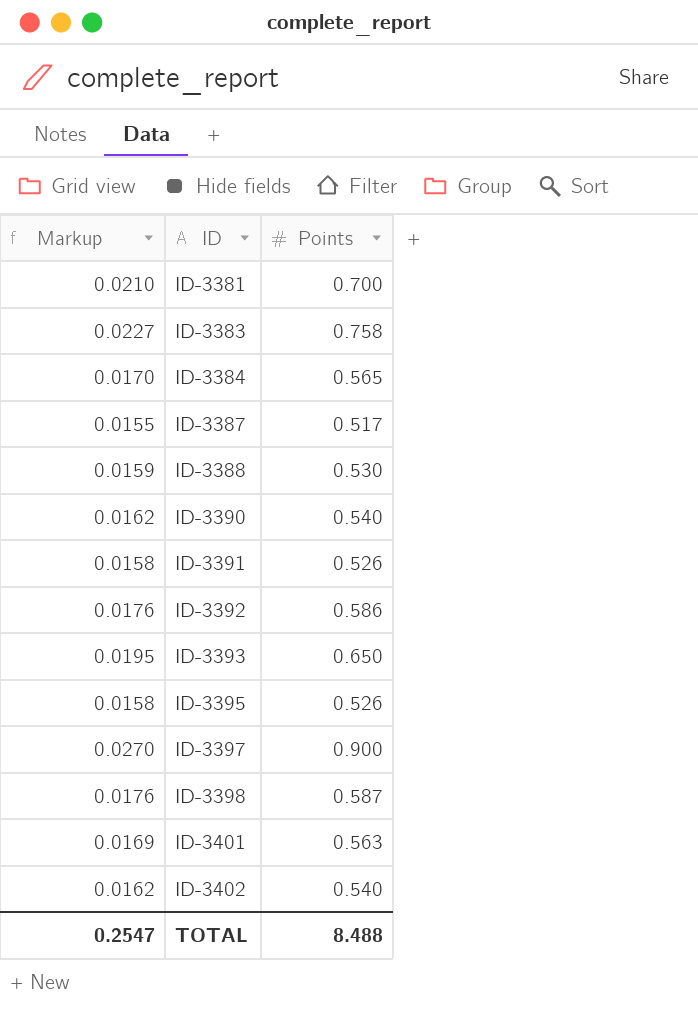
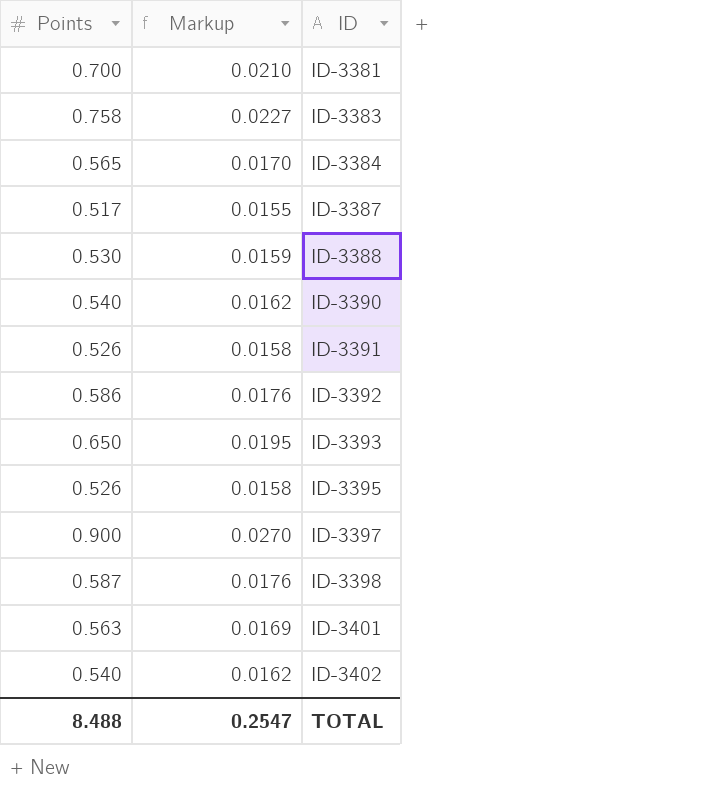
column Points | position: 3 -> 1

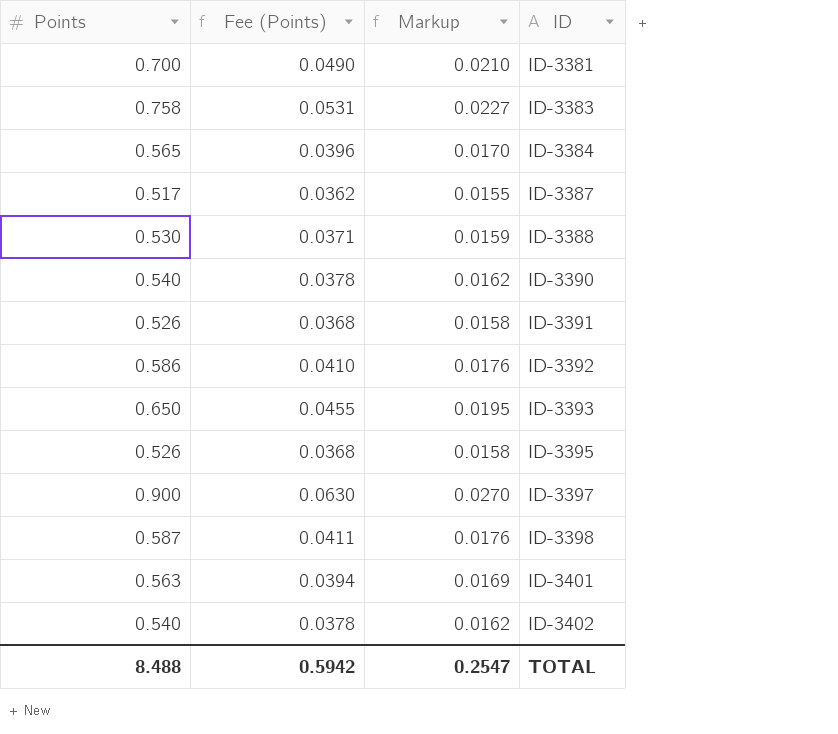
column Fee (Points) | formula: none -> [Points] * 0.07

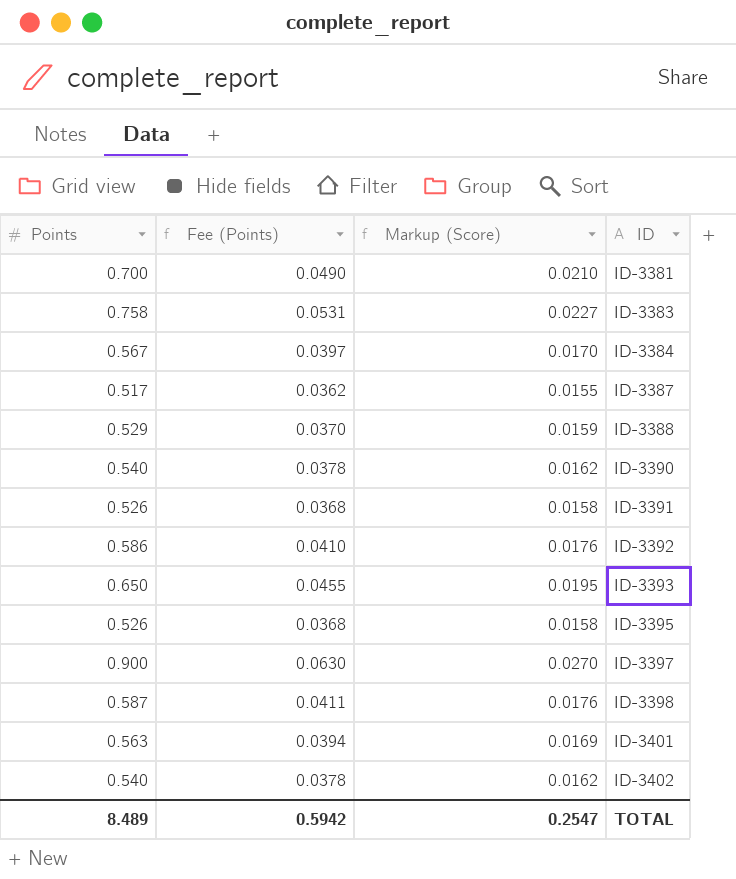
column name: Markup -> Markup (Score)
ID-3384 | Points: 0.565 -> 0.567
ID-3384 | Fee (Points): 0.0396 -> 0.0397
ID-3388 | Points: 0.530 -> 0.529
ID-3388 | Fee (Points): 0.0371 -> 0.0370
TOTAL | Points: 8.488 -> 8.489

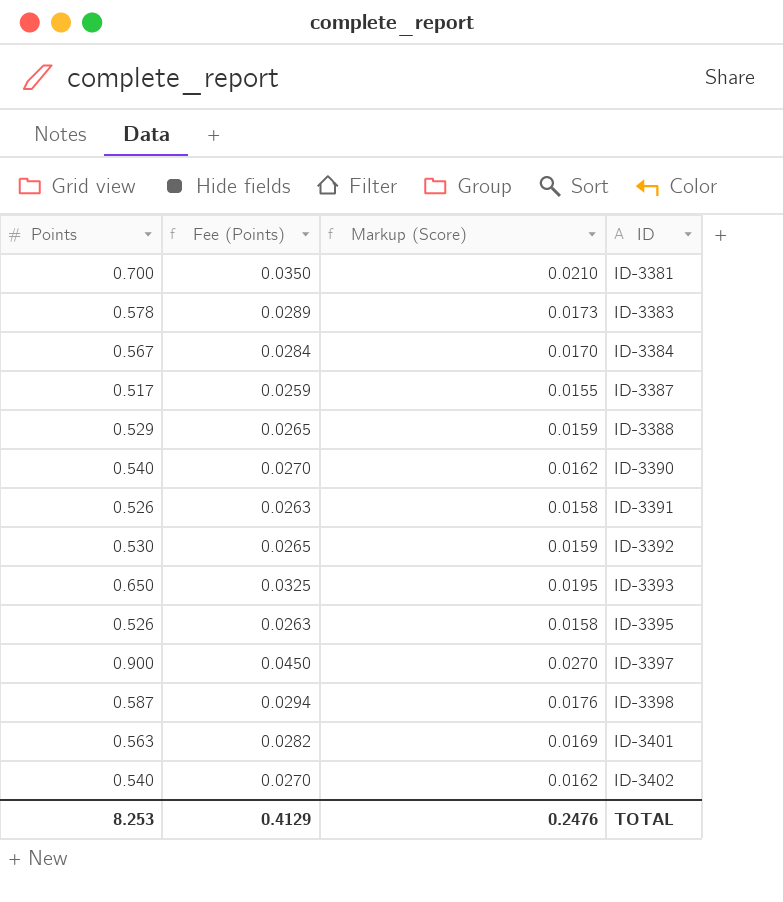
column Fee (Points) | formula: [Points] * 0.07 -> [Points] * 0.05
ID-3383 | Points: 0.758 -> 0.578
ID-3383 | Markup (Score): 0.0227 -> 0.0173
ID-3392 | Points: 0.586 -> 0.530
ID-3392 | Markup (Score): 0.0176 -> 0.0159
TOTAL | Points: 8.489 -> 8.253
TOTAL | Fee (Points): 0.5942 -> 0.4129
TOTAL | Markup (Score): 0.2547 -> 0.2476

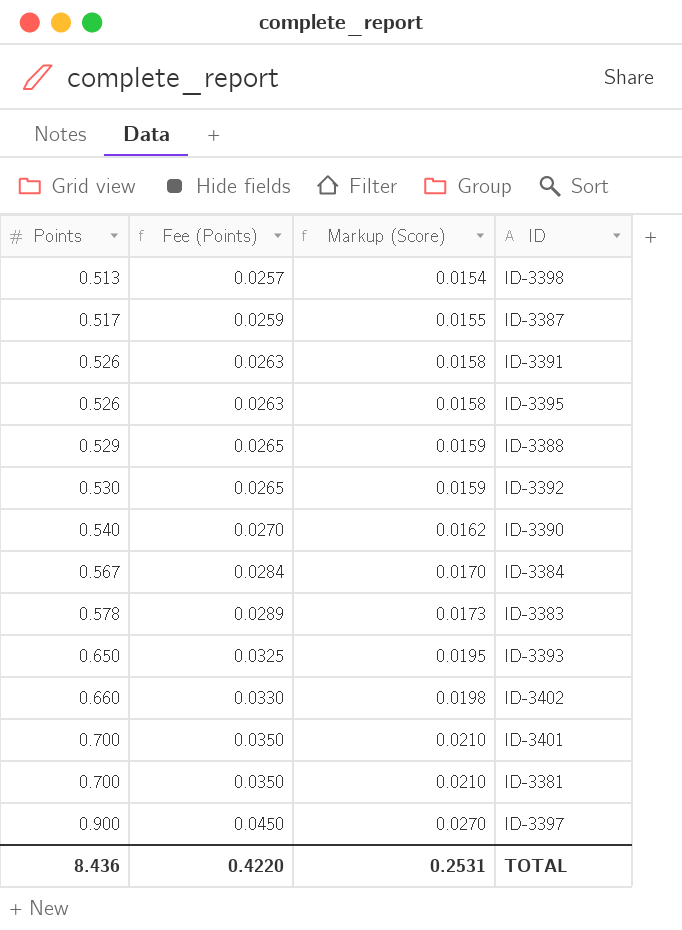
row order: ID ascending -> Points ascending
ID-3398 | Points: 0.587 -> 0.513
ID-3398 | Fee (Points): 0.0294 -> 0.0257
ID-3398 | Markup (Score): 0.0176 -> 0.0154
ID-3402 | Points: 0.540 -> 0.660
ID-3402 | Fee (Points): 0.0270 -> 0.0330
ID-3402 | Markup (Score): 0.0162 -> 0.0198
ID-3401 | Points: 0.563 -> 0.700
ID-3401 | Fee (Points): 0.0282 -> 0.0350
ID-3401 | Markup (Score): 0.0169 -> 0.0210
TOTAL | Points: 8.253 -> 8.436
TOTAL | Fee (Points): 0.4129 -> 0.4220
TOTAL | Markup (Score): 0.2476 -> 0.2531

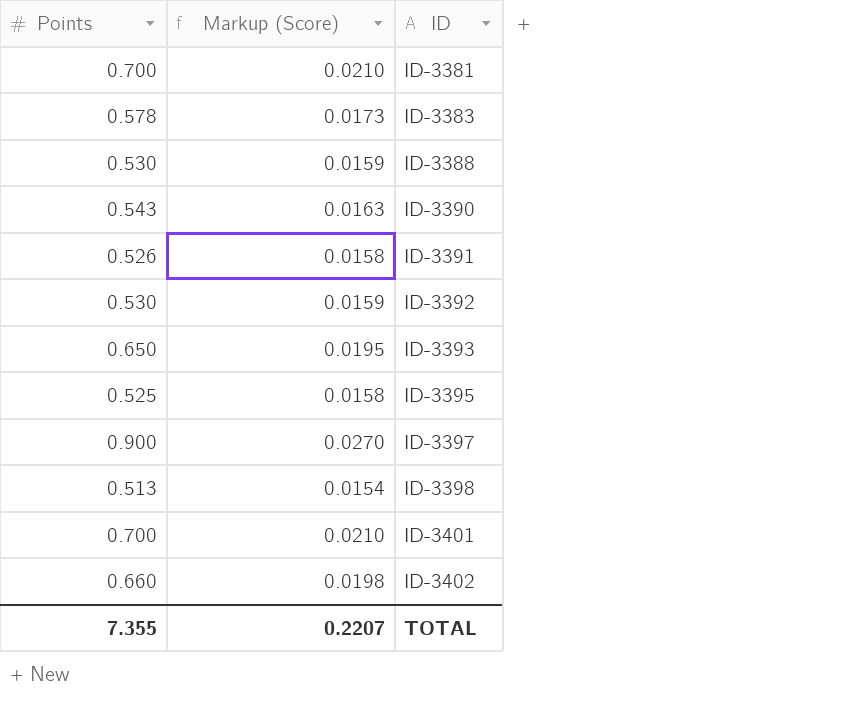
row order: Points ascending -> ID ascending
column Fee (Points) | formula: [Points] * 0.05 -> none
row ID-3387: 0.517 | 0.0259 | 0.0155 -> none
row ID-3384: 0.567 | 0.0284 | 0.0170 -> none
ID-3388 | Points: 0.529 -> 0.530
ID-3390 | Points: 0.540 -> 0.543
ID-3390 | Markup (Score): 0.0162 -> 0.0163
ID-3395 | Points: 0.526 -> 0.525
TOTAL | Points: 8.436 -> 7.355
TOTAL | Markup (Score): 0.2531 -> 0.2207

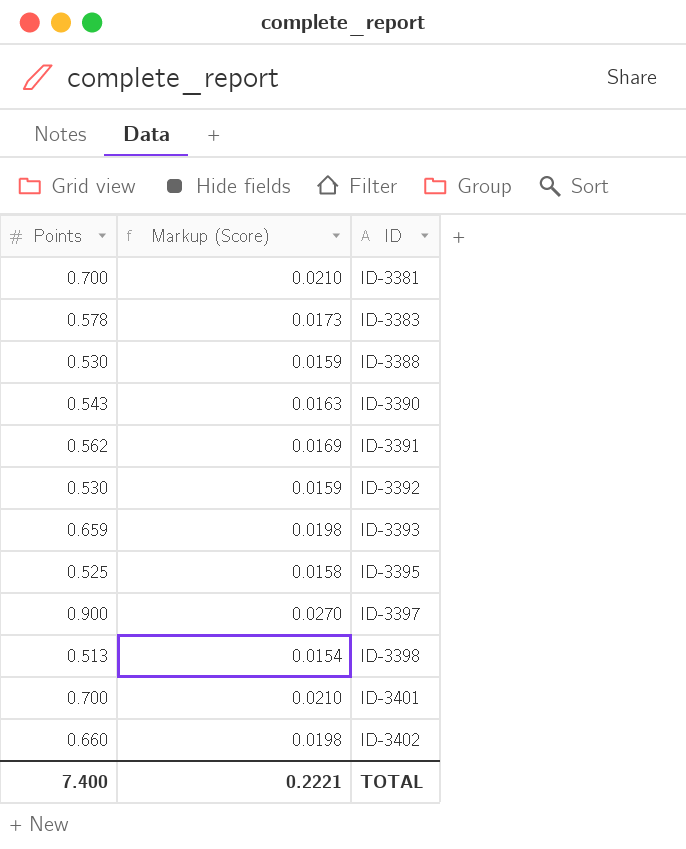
ID-3391 | Points: 0.526 -> 0.562
ID-3391 | Markup (Score): 0.0158 -> 0.0169
ID-3393 | Points: 0.650 -> 0.659
ID-3393 | Markup (Score): 0.0195 -> 0.0198
TOTAL | Points: 7.355 -> 7.400
TOTAL | Markup (Score): 0.2207 -> 0.2221

